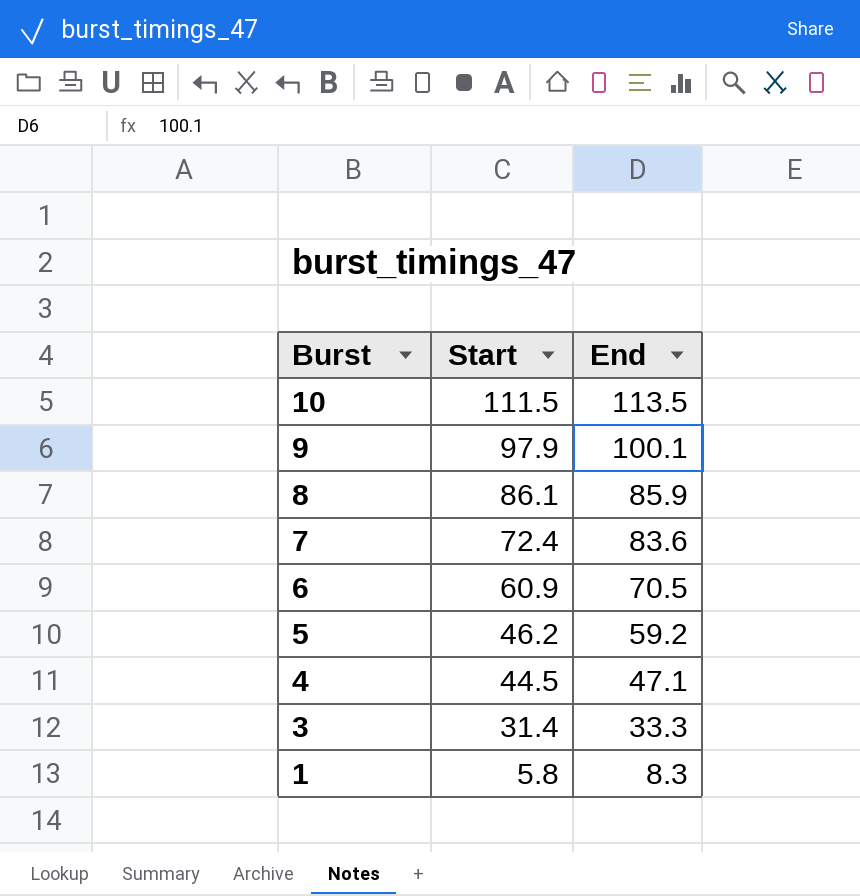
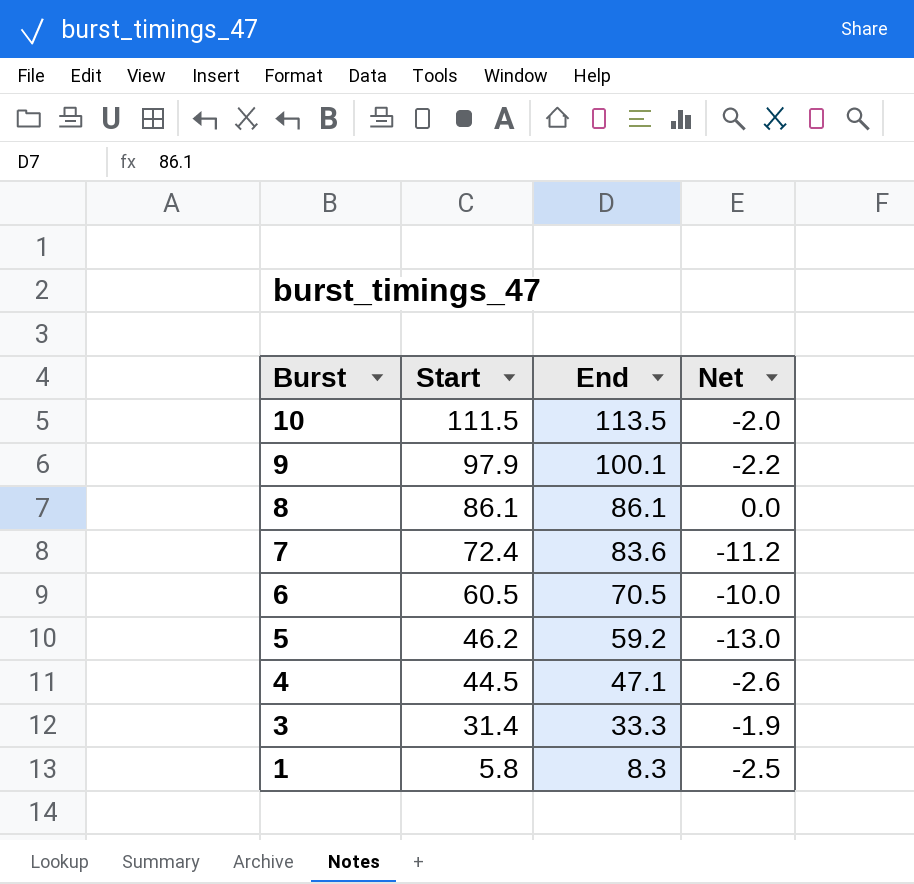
column Net | formula: none -> [Start] - [End]
8 | End: 85.9 -> 86.1
6 | Start: 60.9 -> 60.5

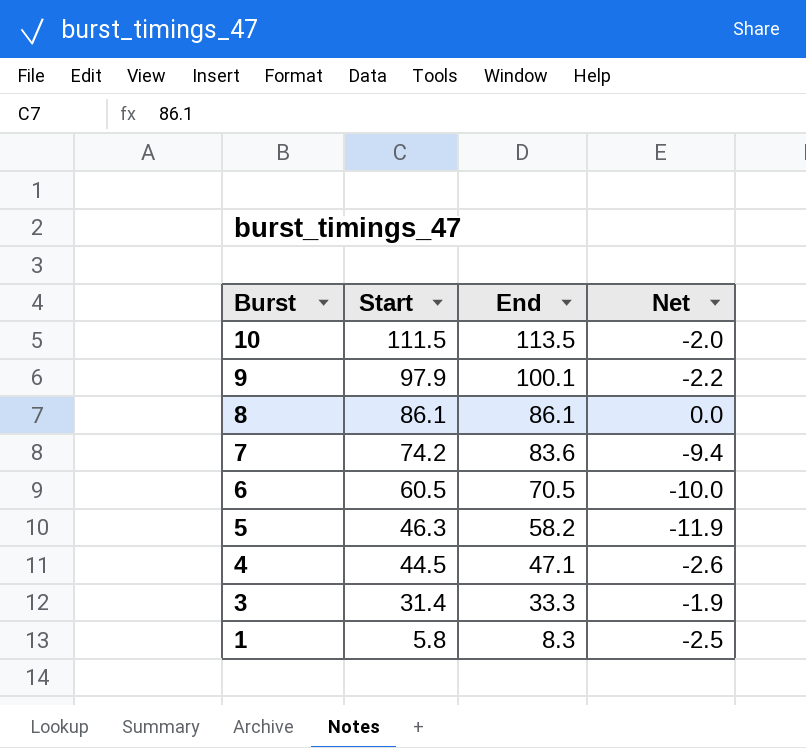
7 | Start: 72.4 -> 74.2
7 | Net: -11.2 -> -9.4
5 | Start: 46.2 -> 46.3
5 | End: 59.2 -> 58.2
5 | Net: -13.0 -> -11.9

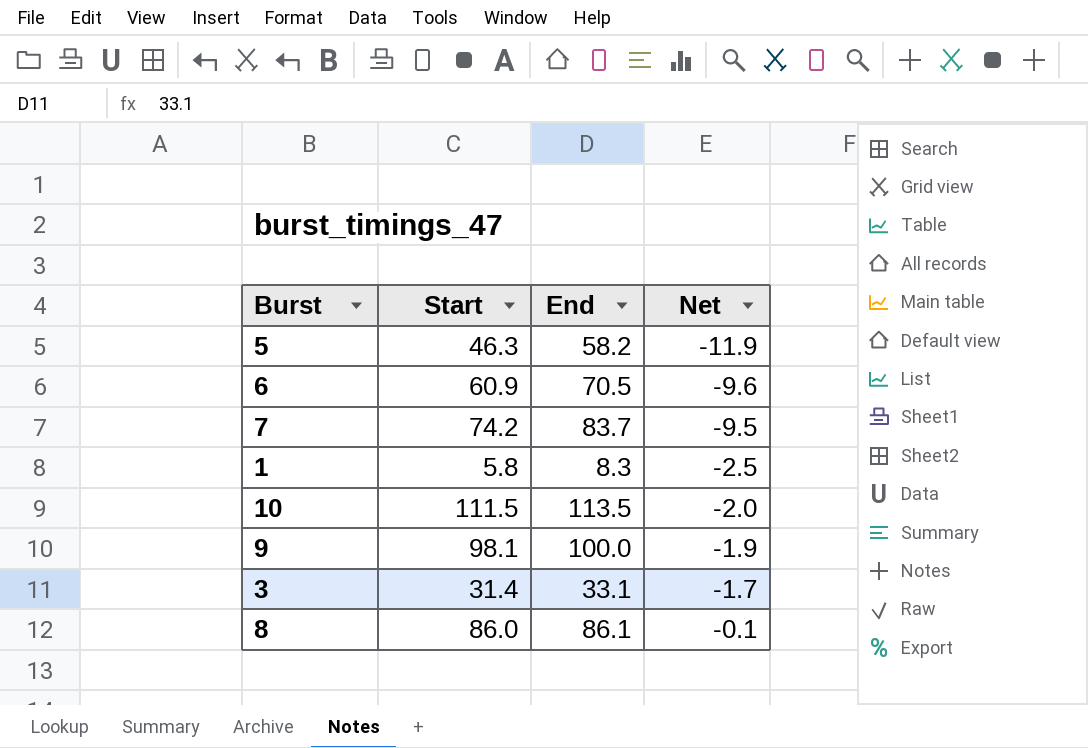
row order: Burst descending -> Net ascending
row 4: 44.5 | 47.1 | -2.6 -> none
6 | Start: 60.5 -> 60.9
6 | Net: -10.0 -> -9.6
7 | End: 83.6 -> 83.7
7 | Net: -9.4 -> -9.5
9 | Start: 97.9 -> 98.1
9 | End: 100.1 -> 100.0
9 | Net: -2.2 -> -1.9
3 | End: 33.3 -> 33.1
3 | Net: -1.9 -> -1.7
8 | Start: 86.1 -> 86.0
8 | Net: 0.0 -> -0.1

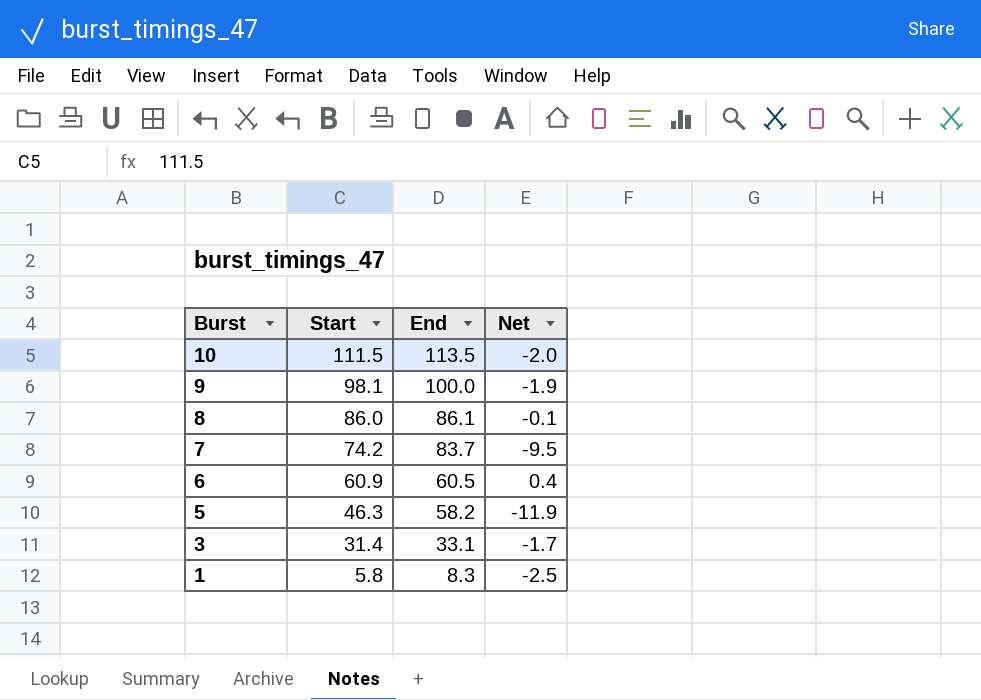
row order: Net ascending -> Burst descending
6 | End: 70.5 -> 60.5
6 | Net: -9.6 -> 0.4

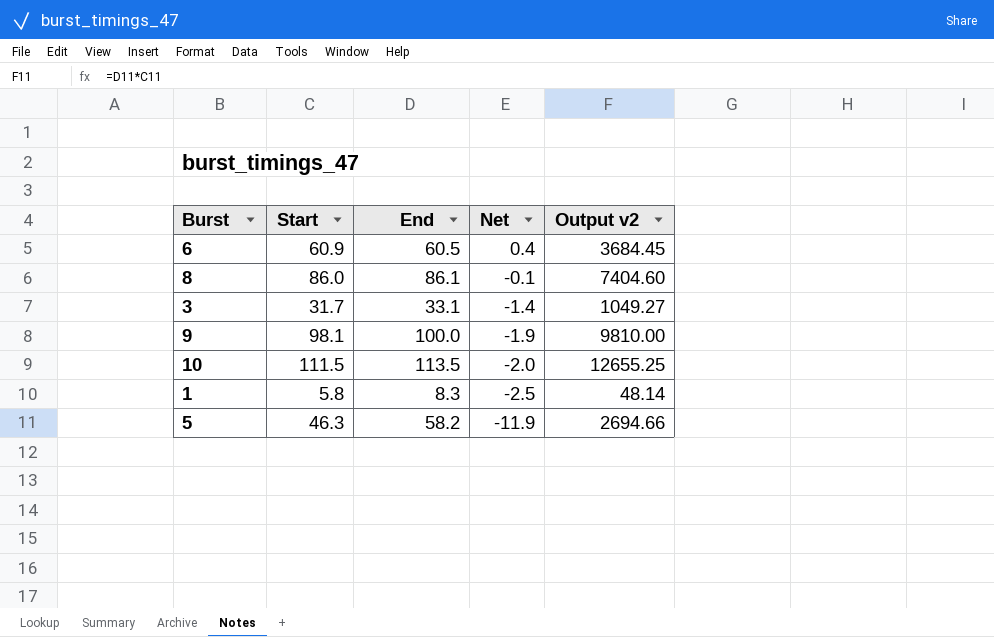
row order: Burst descending -> Net descending
column Output v2 | formula: none -> [Start] * [End]
row 7: 74.2 | 83.7 | -9.5 -> none
3 | Start: 31.4 -> 31.7
3 | Net: -1.7 -> -1.4

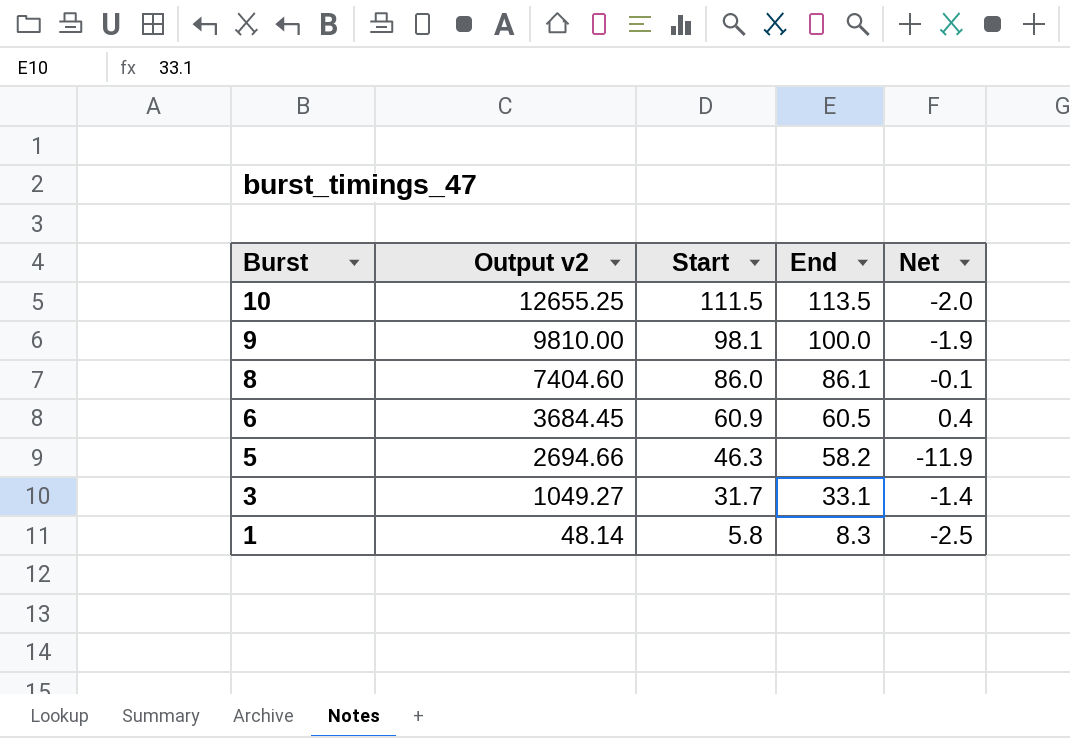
row order: Net descending -> Burst descending
column Output v2 | position: 5 -> 2

